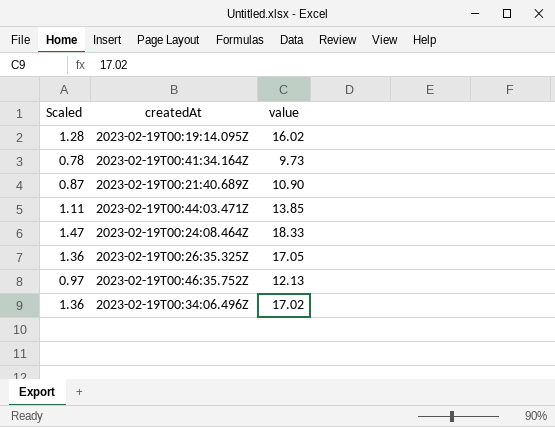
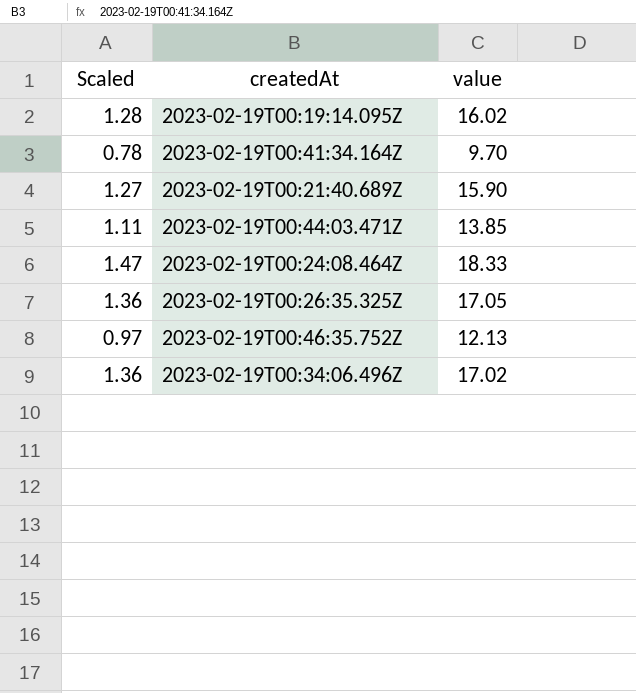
2023-02-19T00:41:34.164Z | value: 9.73 -> 9.70
2023-02-19T00:21:40.689Z | Scaled: 0.87 -> 1.27
2023-02-19T00:21:40.689Z | value: 10.90 -> 15.90

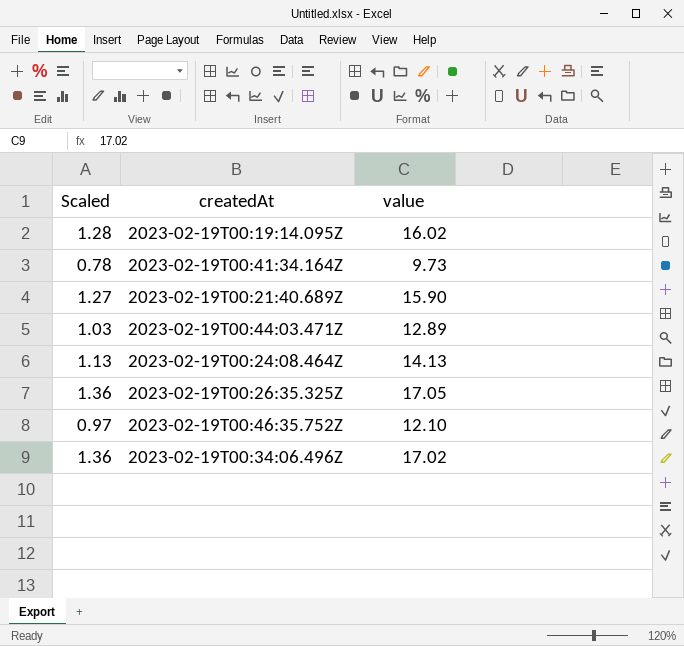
2023-02-19T00:41:34.164Z | value: 9.70 -> 9.73
2023-02-19T00:44:03.471Z | Scaled: 1.11 -> 1.03
2023-02-19T00:44:03.471Z | value: 13.85 -> 12.89
2023-02-19T00:24:08.464Z | Scaled: 1.47 -> 1.13
2023-02-19T00:24:08.464Z | value: 18.33 -> 14.13
2023-02-19T00:46:35.752Z | value: 12.13 -> 12.10

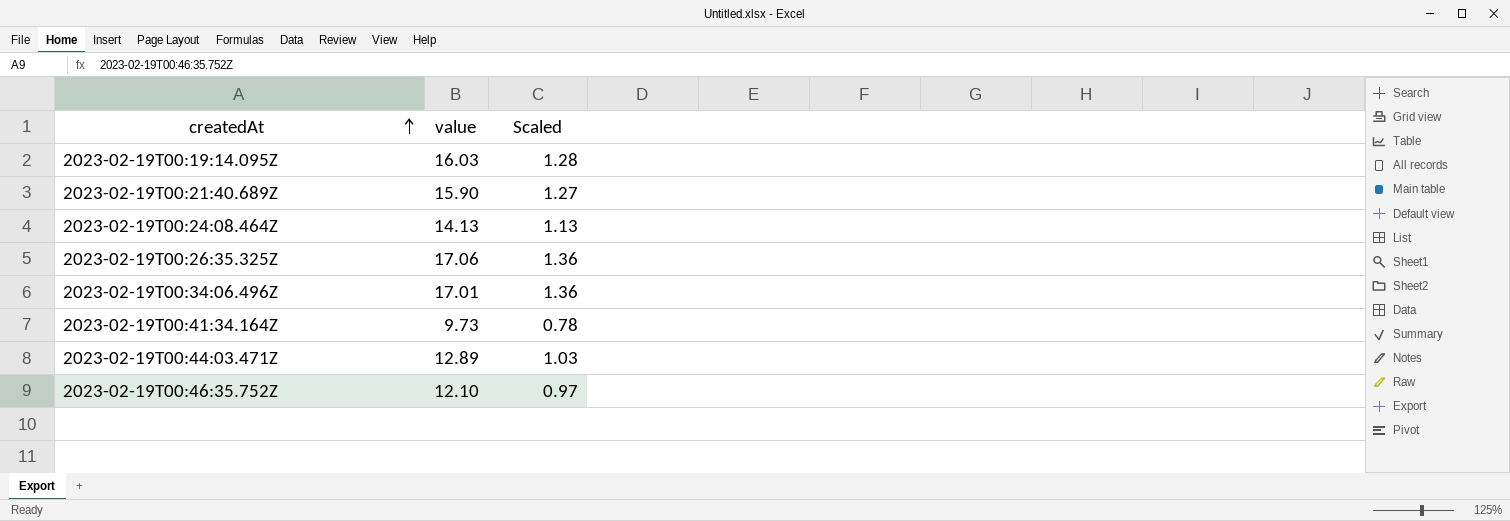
row order: none -> createdAt ascending
column Scaled | position: 1 -> 3
2023-02-19T00:19:14.095Z | value: 16.02 -> 16.03
2023-02-19T00:26:35.325Z | value: 17.05 -> 17.06
2023-02-19T00:34:06.496Z | value: 17.02 -> 17.01

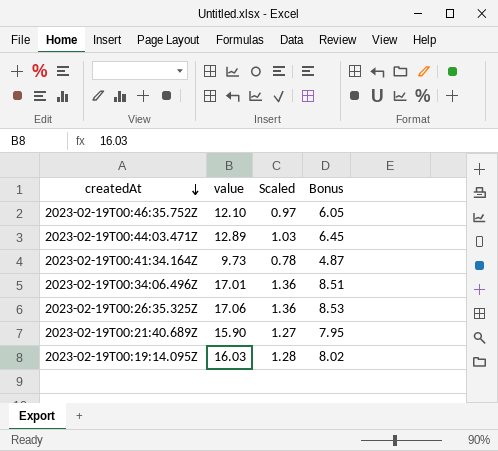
row order: createdAt ascending -> createdAt descending
column Bonus | formula: none -> [value] * 0.5
row 2023-02-19T00:24:08.464Z: 14.13 | 1.13 -> none

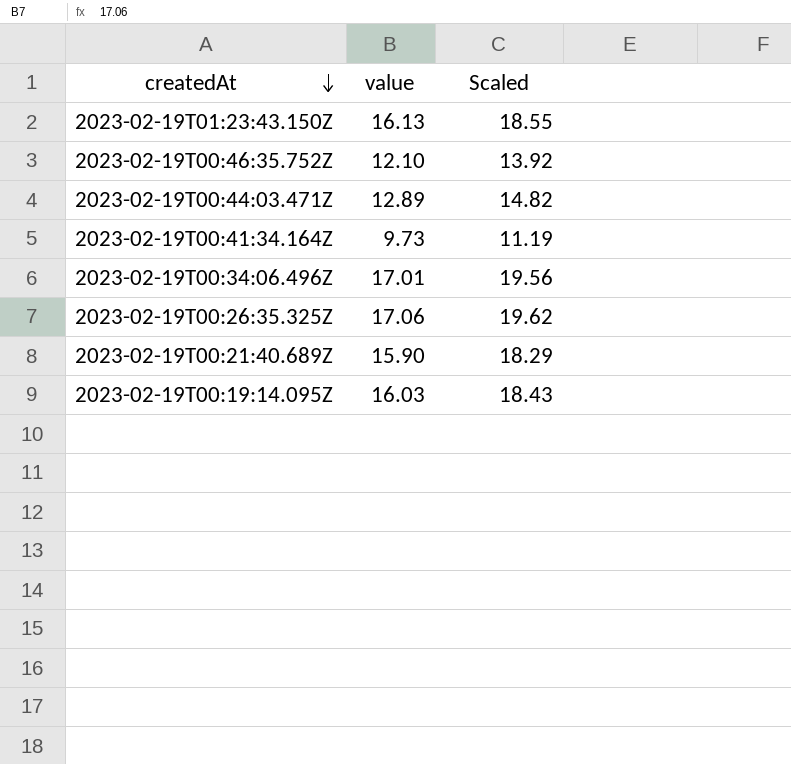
column Bonus | formula: [value] * 0.5 -> none
column Scaled | formula: [value] * 0.08 -> [value] * 1.15
row 2023-02-19T01:23:43.150Z: none -> 16.13 | 18.55

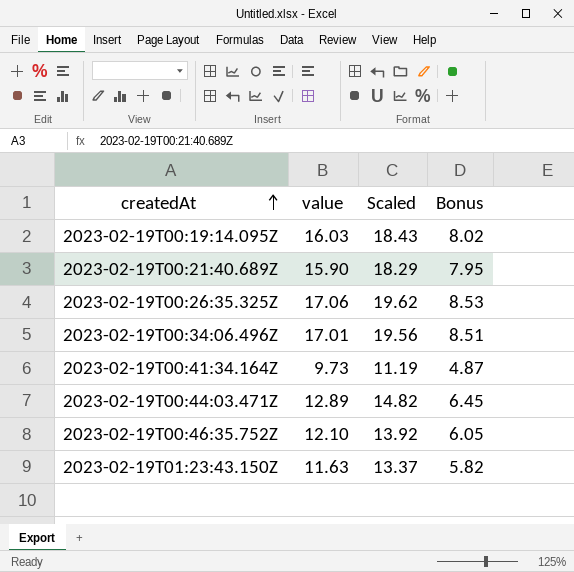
row order: createdAt descending -> createdAt ascending
column Bonus | formula: none -> [value] * 0.5
2023-02-19T01:23:43.150Z | value: 16.13 -> 11.63
2023-02-19T01:23:43.150Z | Scaled: 18.55 -> 13.37

